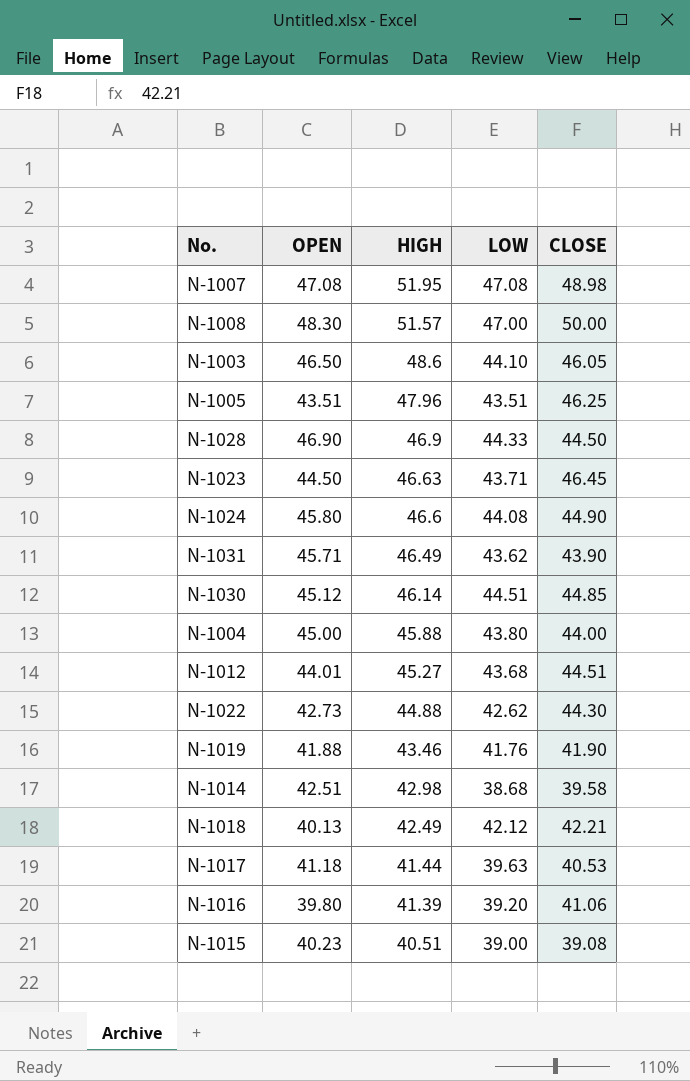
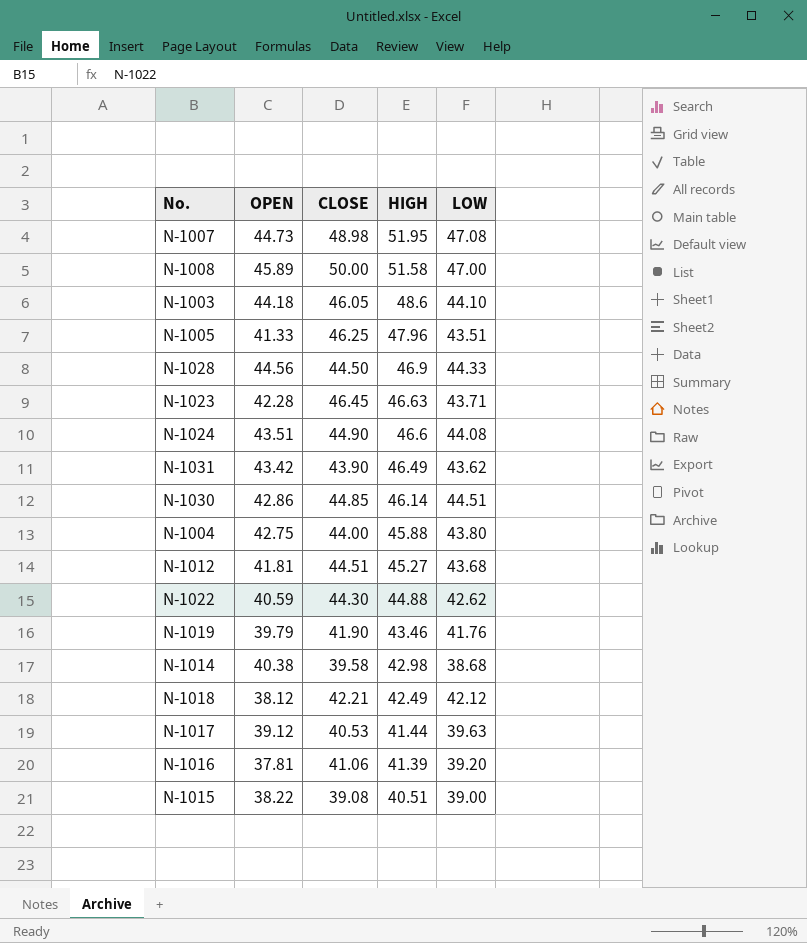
column CLOSE | position: 5 -> 3
N-1007 | OPEN: 47.08 -> 44.73
N-1008 | OPEN: 48.30 -> 45.89
N-1008 | HIGH: 51.57 -> 51.58
N-1003 | OPEN: 46.50 -> 44.18
N-1005 | OPEN: 43.51 -> 41.33
N-1028 | OPEN: 46.90 -> 44.56
N-1023 | OPEN: 44.50 -> 42.28
N-1024 | OPEN: 45.80 -> 43.51
N-1031 | OPEN: 45.71 -> 43.42
N-1030 | OPEN: 45.12 -> 42.86
N-1004 | OPEN: 45.00 -> 42.75
N-1012 | OPEN: 44.01 -> 41.81
N-1022 | OPEN: 42.73 -> 40.59
N-1019 | OPEN: 41.88 -> 39.79
N-1014 | OPEN: 42.51 -> 40.38
N-1018 | OPEN: 40.13 -> 38.12
N-1017 | OPEN: 41.18 -> 39.12
N-1016 | OPEN: 39.80 -> 37.81
N-1015 | OPEN: 40.23 -> 38.22

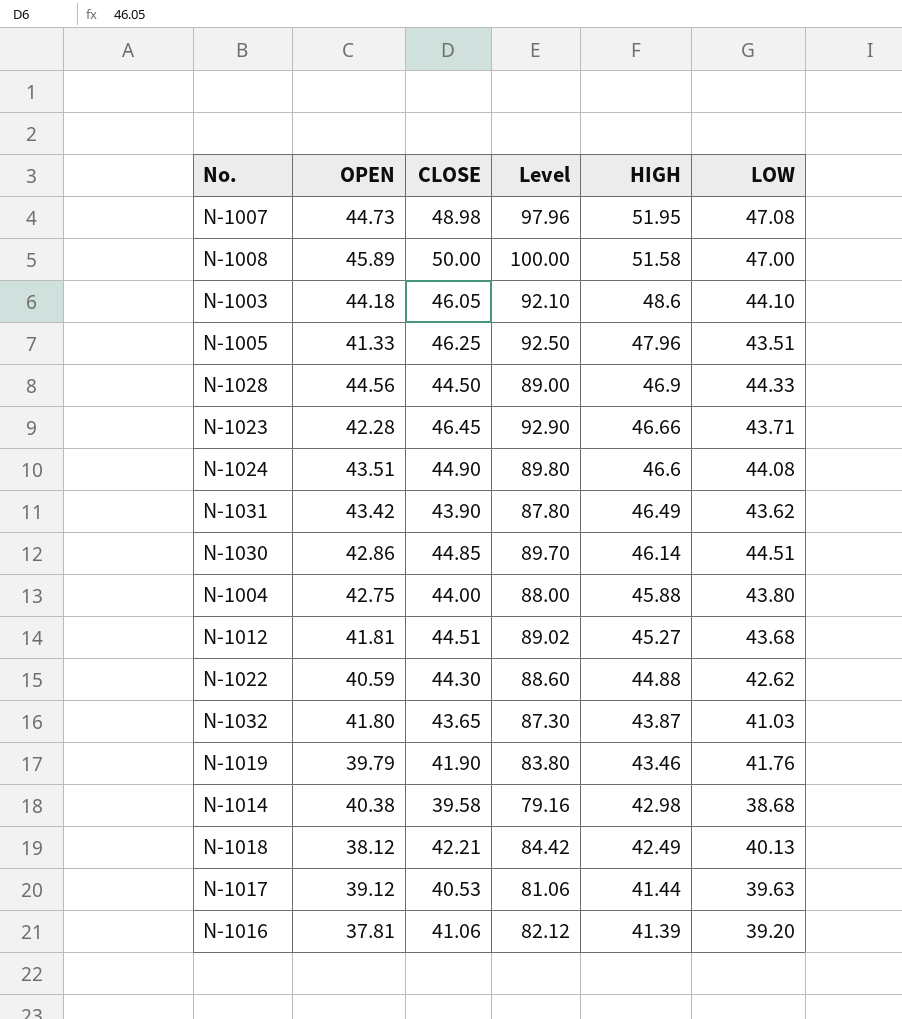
column Level | formula: none -> [CLOSE] * 2
row N-1015: 38.22 | 39.08 | 40.51 | 39.00 -> none
N-1023 | HIGH: 46.63 -> 46.66
row N-1032: none -> 41.80 | 43.65 | 87.30 | 43.87 | 41.03
N-1018 | LOW: 42.12 -> 40.13

